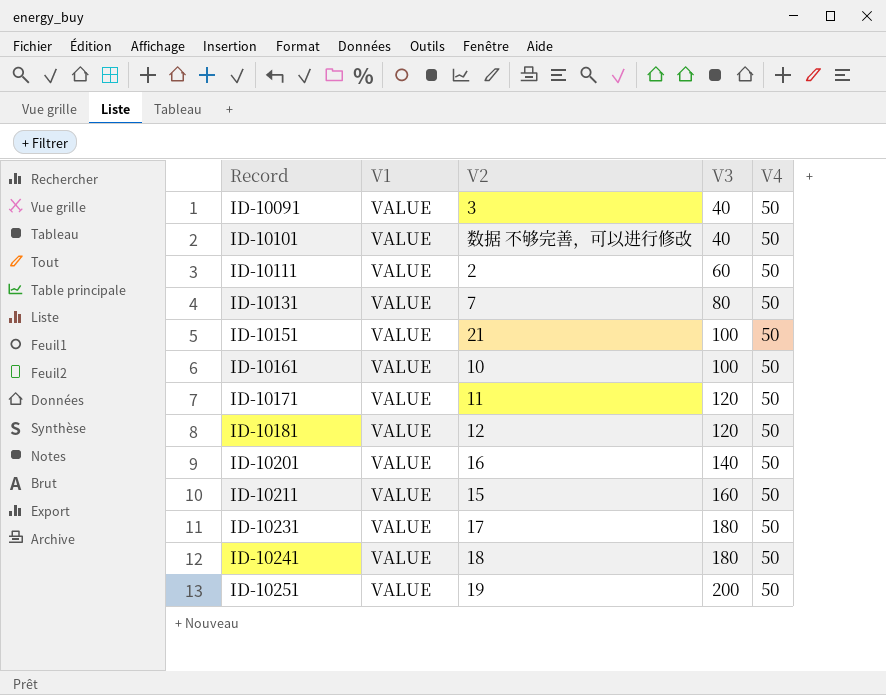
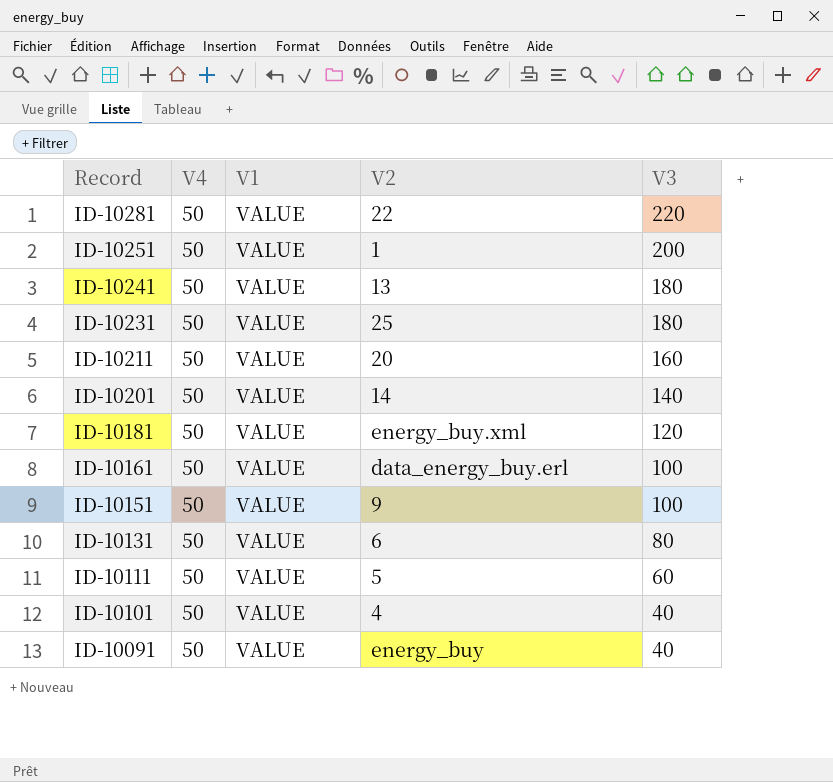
row order: Record ascending -> Record descending
column V4 | position: 5 -> 2
row ID-10171: VALUE | 11 | 120 | 50 -> none
row ID-10281: none -> 50 | VALUE | 22 | 220
ID-10251 | V2: 19 -> 1
ID-10241 | V2: 18 -> 13
ID-10231 | V2: 17 -> 25
ID-10211 | V2: 15 -> 20
ID-10201 | V2: 16 -> 14
ID-10181 | V2: 12 -> energy_buy.xml
ID-10161 | V2: 10 -> data_energy_buy.erl
ID-10151 | V2: 21 -> 9
ID-10131 | V2: 7 -> 6
ID-10111 | V2: 2 -> 5
ID-10101 | V2: 数据 不够完善，可以进行修改 -> 4
ID-10091 | V2: 3 -> energy_buy

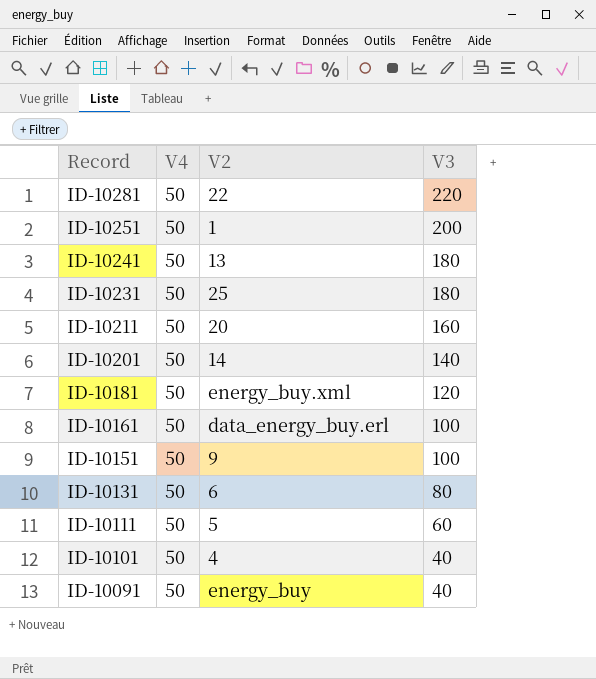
column V1 | position: 3 -> none

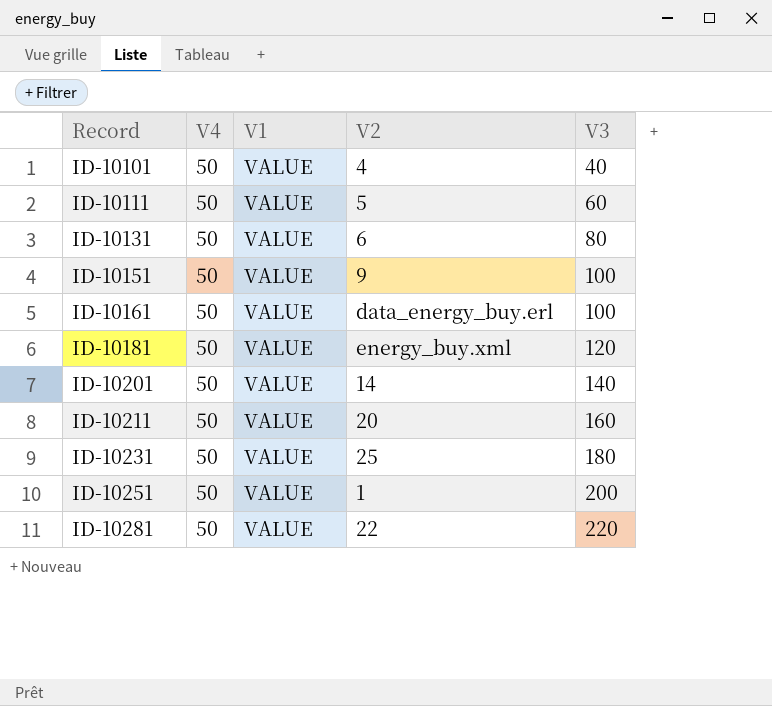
row order: Record descending -> Record ascending
column V1 | position: none -> 3
row ID-10241: 50 | 13 | 180 -> none
row ID-10091: 50 | energy_buy | 40 -> none

